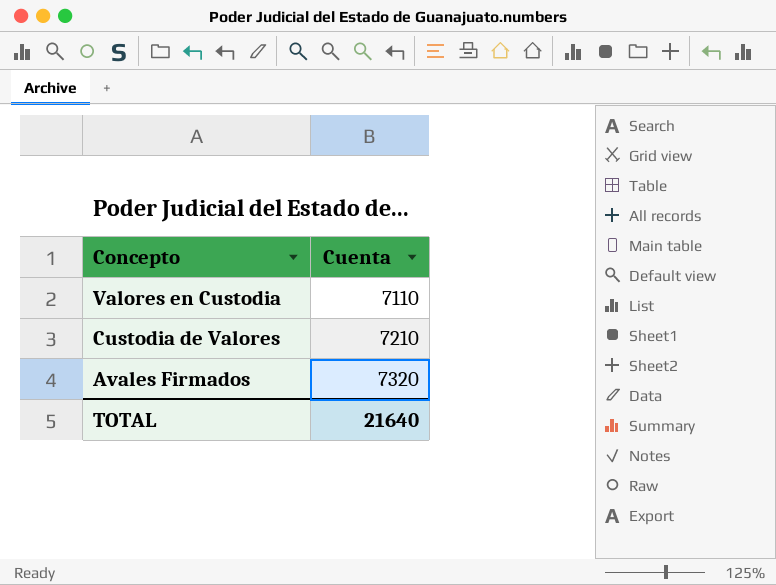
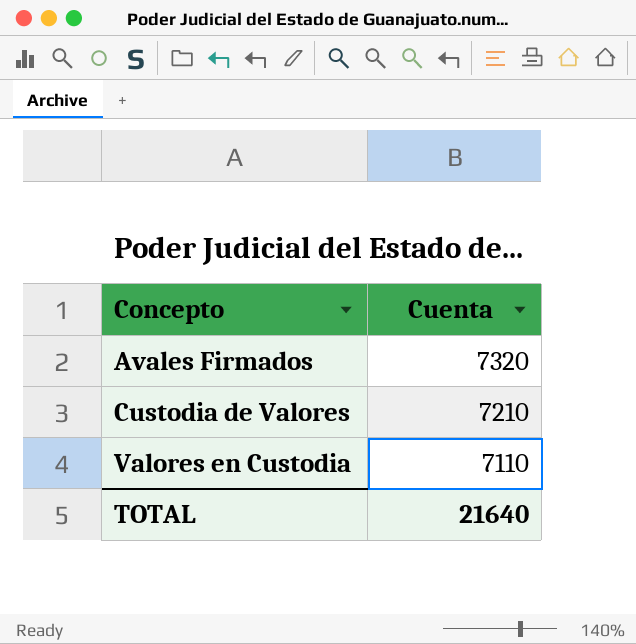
row order: Concepto descending -> Concepto ascending

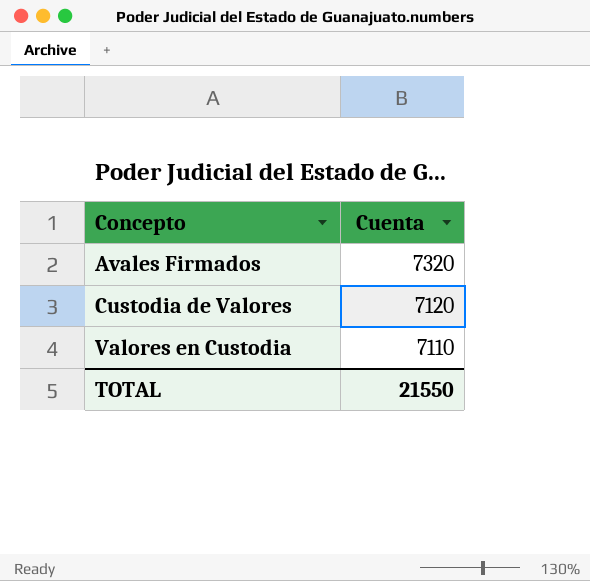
Custodia de Valores | Cuenta: 7210 -> 7120
TOTAL | Cuenta: 21640 -> 21550

